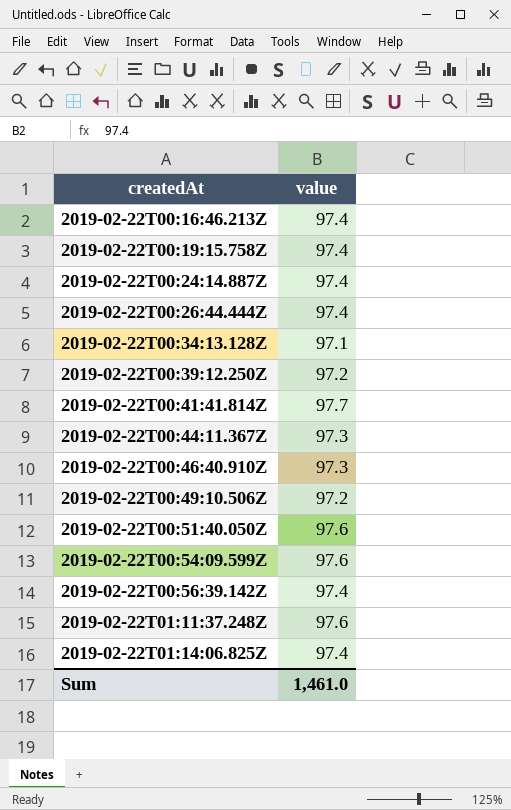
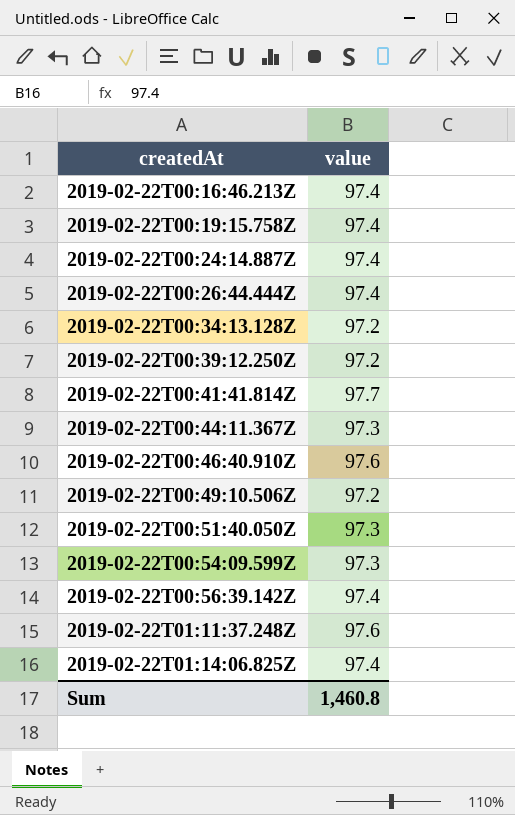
2019-02-22T00:34:13.128Z | value: 97.1 -> 97.2
2019-02-22T00:46:40.910Z | value: 97.3 -> 97.6
2019-02-22T00:51:40.050Z | value: 97.6 -> 97.3
2019-02-22T00:54:09.599Z | value: 97.6 -> 97.3
Sum | value: 1,461.0 -> 1,460.8

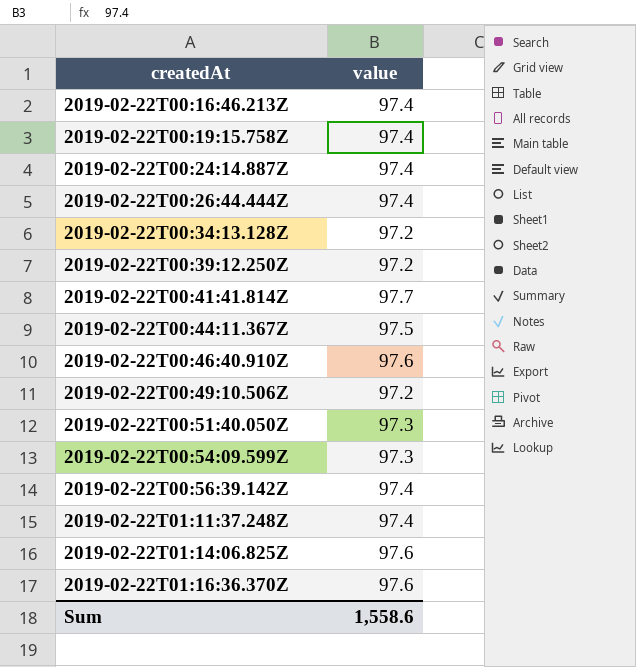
2019-02-22T00:44:11.367Z | value: 97.3 -> 97.5
2019-02-22T01:11:37.248Z | value: 97.6 -> 97.4
2019-02-22T01:14:06.825Z | value: 97.4 -> 97.6
row 2019-02-22T01:16:36.370Z: none -> 97.6
Sum | value: 1,460.8 -> 1,558.6

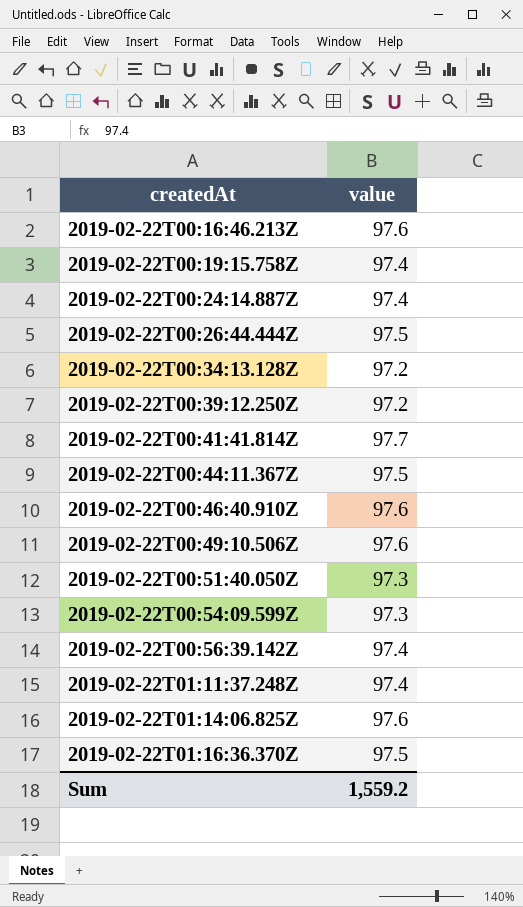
2019-02-22T00:16:46.213Z | value: 97.4 -> 97.6
2019-02-22T00:26:44.444Z | value: 97.4 -> 97.5
2019-02-22T00:49:10.506Z | value: 97.2 -> 97.6
2019-02-22T01:16:36.370Z | value: 97.6 -> 97.5
Sum | value: 1,558.6 -> 1,559.2

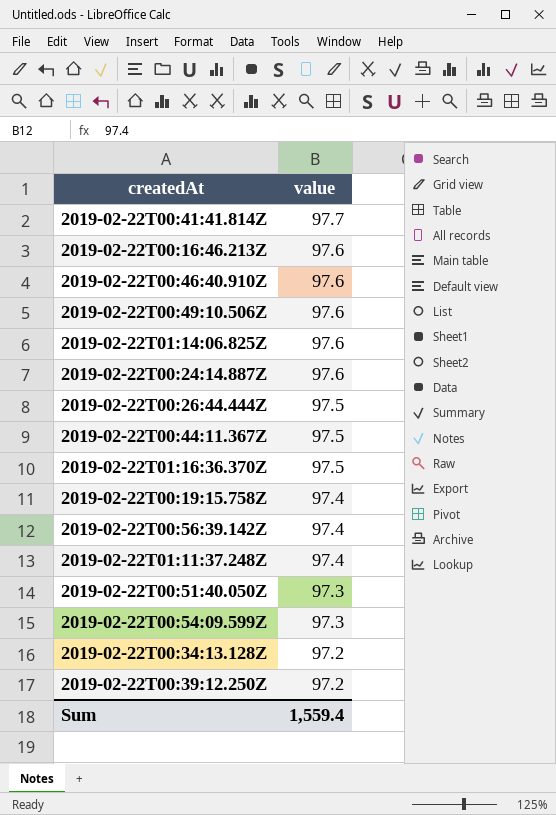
row order: createdAt ascending -> value descending
2019-02-22T00:24:14.887Z | value: 97.4 -> 97.6
Sum | value: 1,559.2 -> 1,559.4

